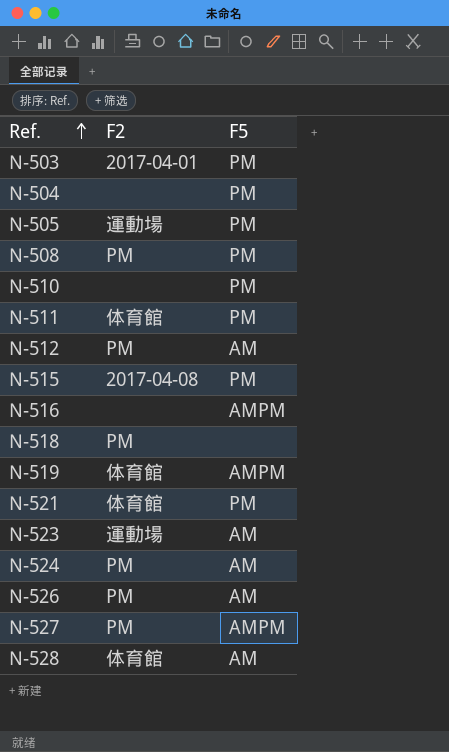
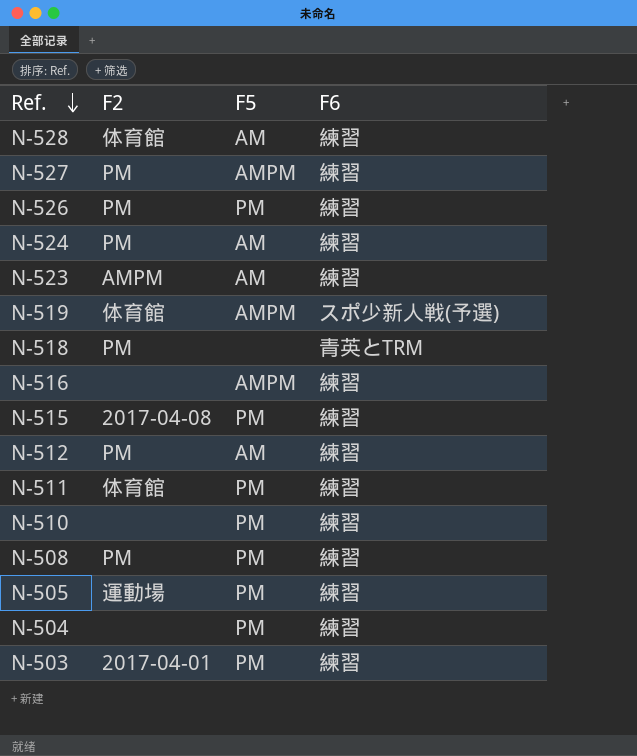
row order: Ref. ascending -> Ref. descending
column F6 | position: none -> 4
row N-521: 体育館 | PM -> none
N-526 | F5: AM -> PM
N-523 | F2: 運動場 -> AMPM

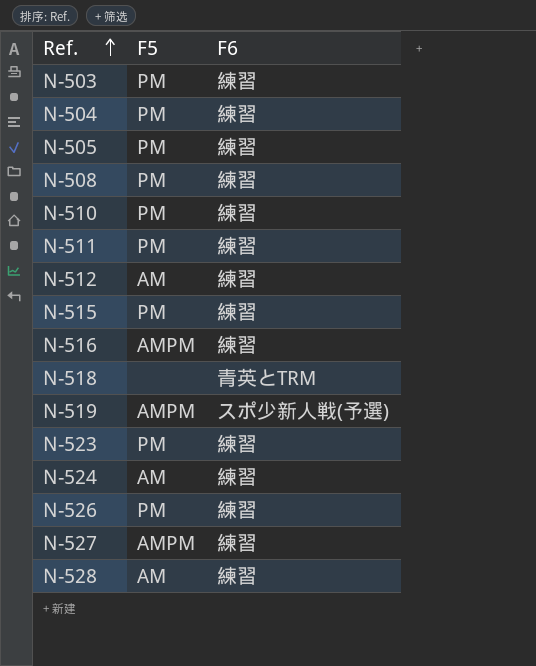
row order: Ref. descending -> Ref. ascending
column F2 | position: 2 -> none
N-523 | F5: AM -> PM

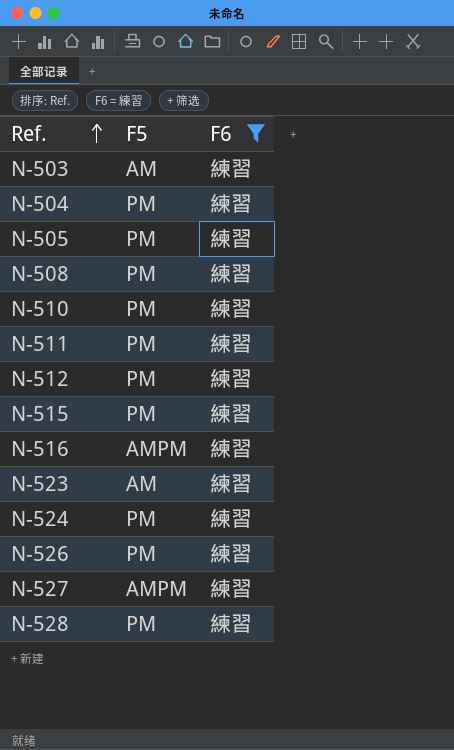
filter: none -> F6 = 練習
N-503 | F5: PM -> AM
N-512 | F5: AM -> PM
N-523 | F5: PM -> AM
N-524 | F5: AM -> PM
N-528 | F5: AM -> PM

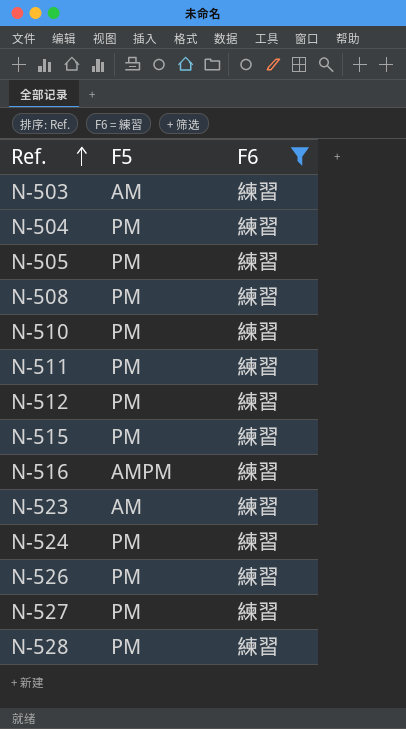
N-527 | F5: AMPM -> PM

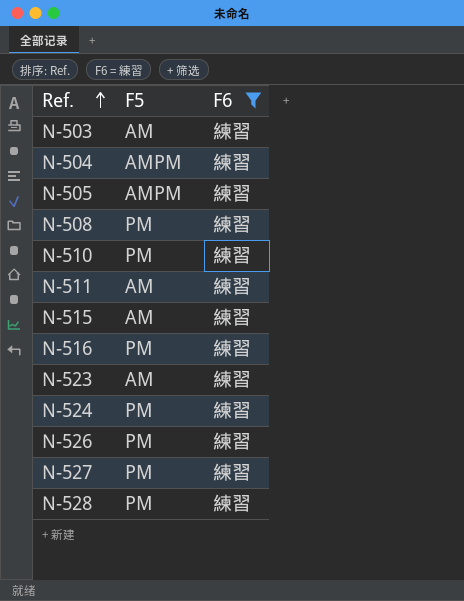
row N-512: PM | 練習 -> none
N-504 | F5: PM -> AMPM
N-505 | F5: PM -> AMPM
N-511 | F5: PM -> AM
N-515 | F5: PM -> AM
N-516 | F5: AMPM -> PM

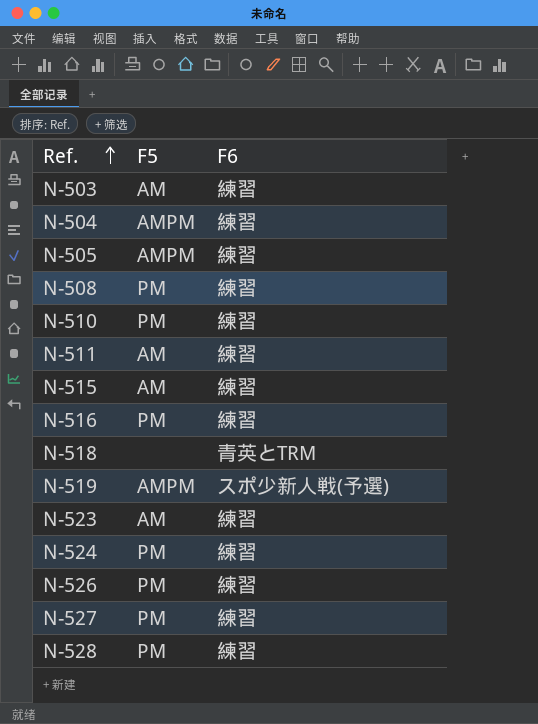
filter: F6 = 練習 -> none

